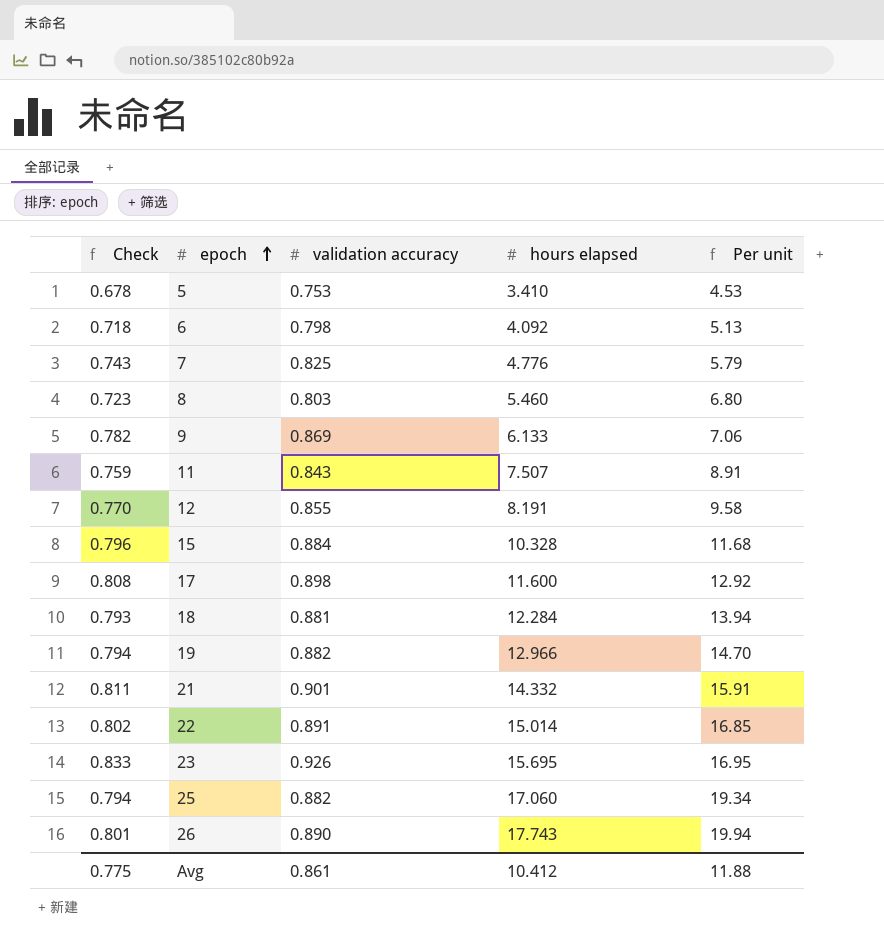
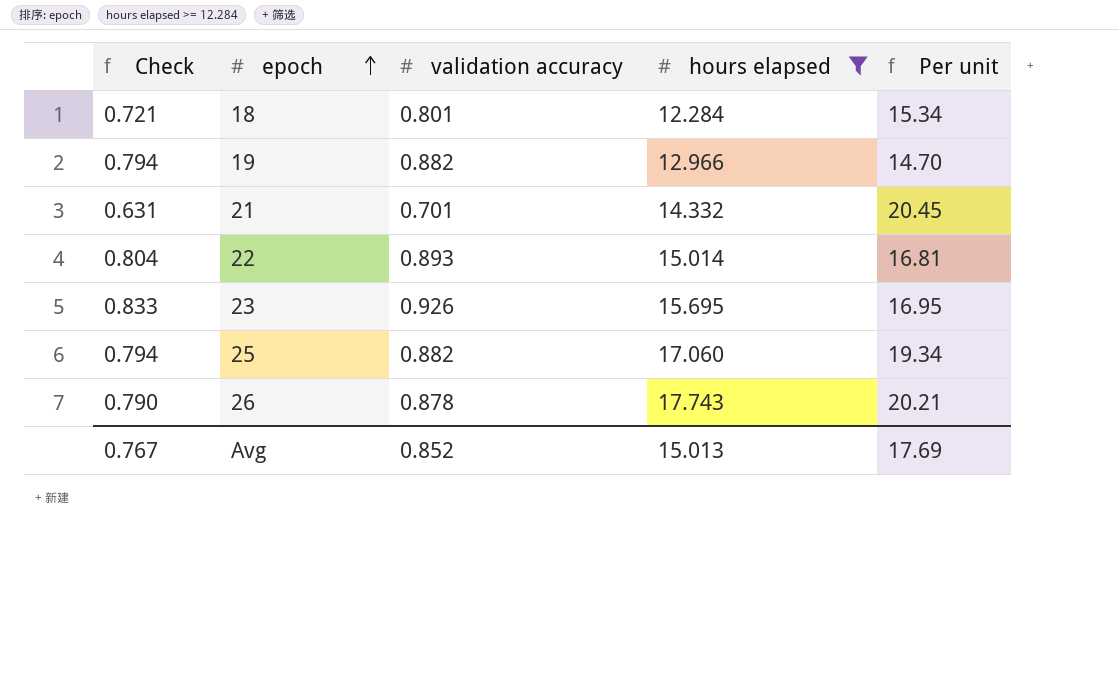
filter: none -> hours elapsed >= 12.284
18 | Check: 0.793 -> 0.721
18 | validation accuracy: 0.881 -> 0.801
18 | Per unit: 13.94 -> 15.34
21 | Check: 0.811 -> 0.631
21 | validation accuracy: 0.901 -> 0.701
21 | Per unit: 15.91 -> 20.45
22 | Check: 0.802 -> 0.804
22 | validation accuracy: 0.891 -> 0.893
22 | Per unit: 16.85 -> 16.81
26 | Check: 0.801 -> 0.790
26 | validation accuracy: 0.890 -> 0.878
26 | Per unit: 19.94 -> 20.21
Avg | Check: 0.775 -> 0.767
Avg | validation accuracy: 0.861 -> 0.852
Avg | hours elapsed: 10.412 -> 15.013
Avg | Per unit: 11.88 -> 17.69

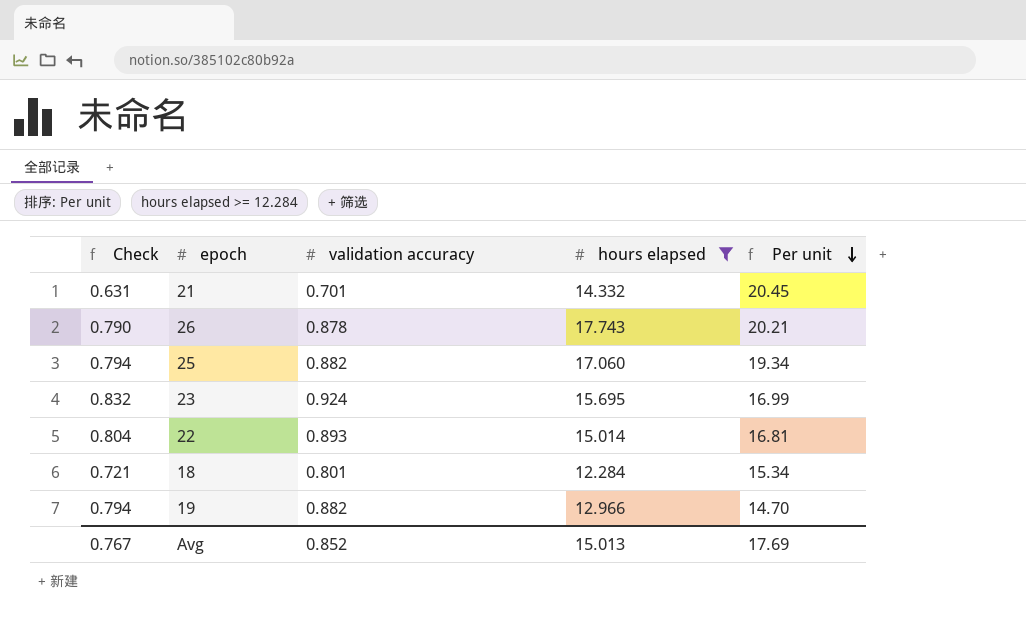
row order: epoch ascending -> Per unit descending
23 | Check: 0.833 -> 0.832
23 | validation accuracy: 0.926 -> 0.924
23 | Per unit: 16.95 -> 16.99

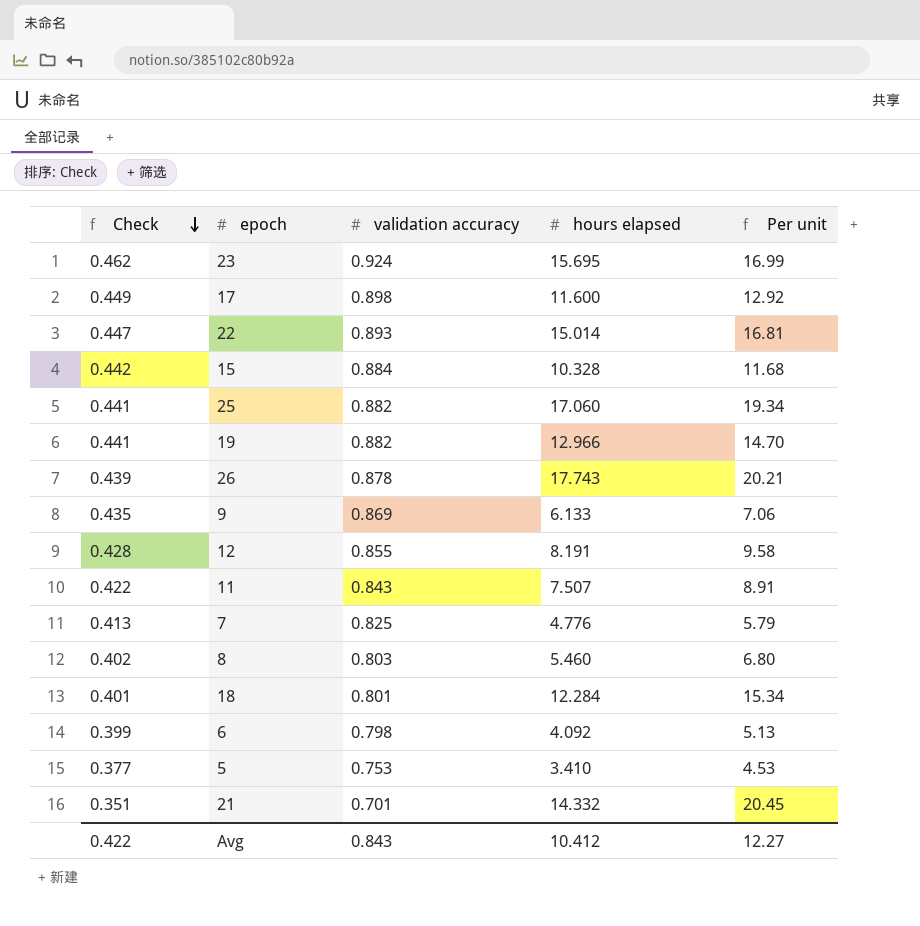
filter: hours elapsed >= 12.284 -> none
row order: Per unit descending -> Check descending
column Check | formula: [validation accuracy] * 0.9 -> [validation accuracy] * 0.5
Avg | Check: 0.767 -> 0.422
Avg | validation accuracy: 0.852 -> 0.843
Avg | hours elapsed: 15.013 -> 10.412
Avg | Per unit: 17.69 -> 12.27

